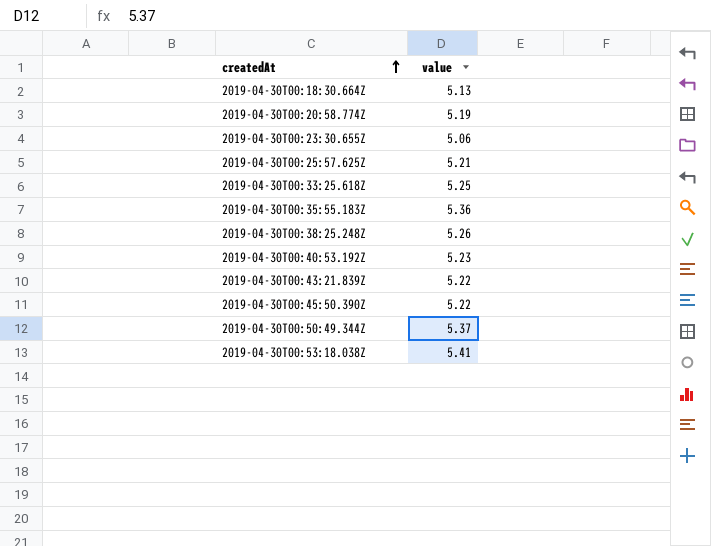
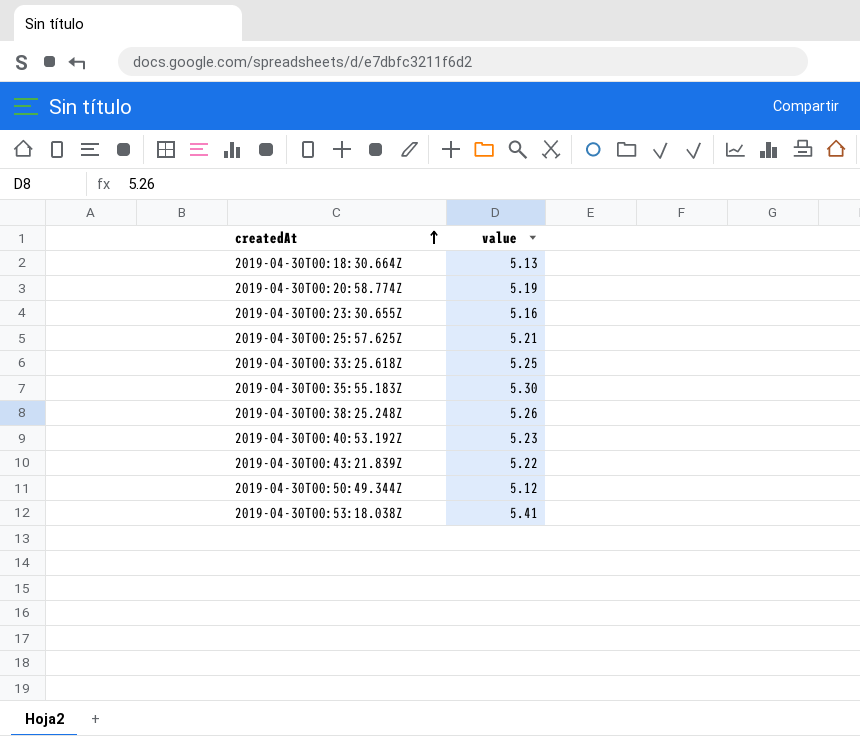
row 2019-04-30T00:45:50.390Z: 5.22 -> none
2019-04-30T00:23:30.655Z | value: 5.06 -> 5.16
2019-04-30T00:35:55.183Z | value: 5.36 -> 5.30
2019-04-30T00:50:49.344Z | value: 5.37 -> 5.12

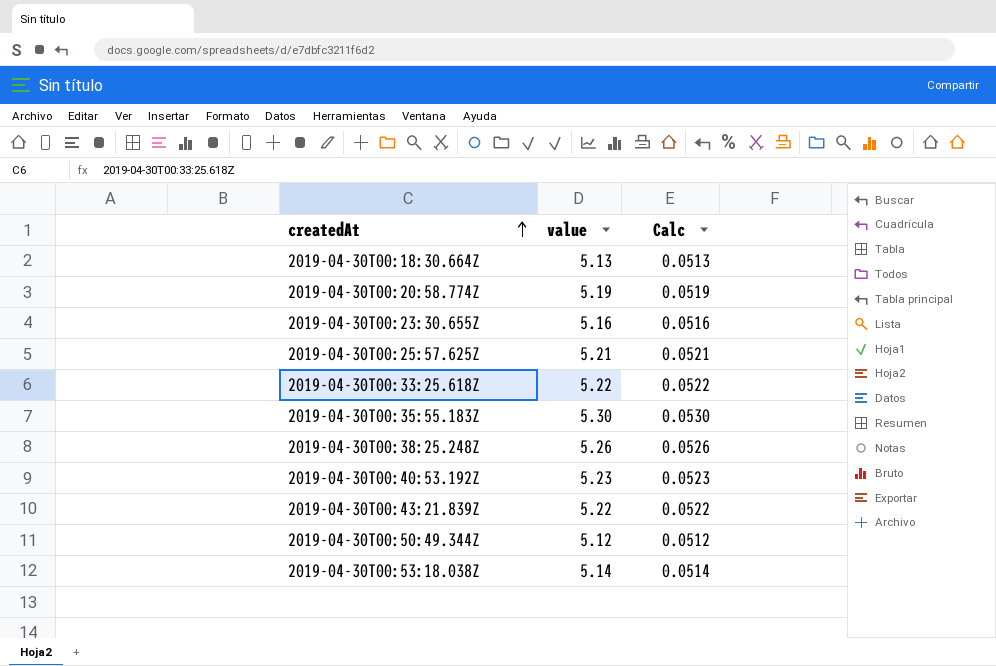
column Calc | formula: none -> [value] * 0.01
2019-04-30T00:33:25.618Z | value: 5.25 -> 5.22
2019-04-30T00:53:18.038Z | value: 5.41 -> 5.14

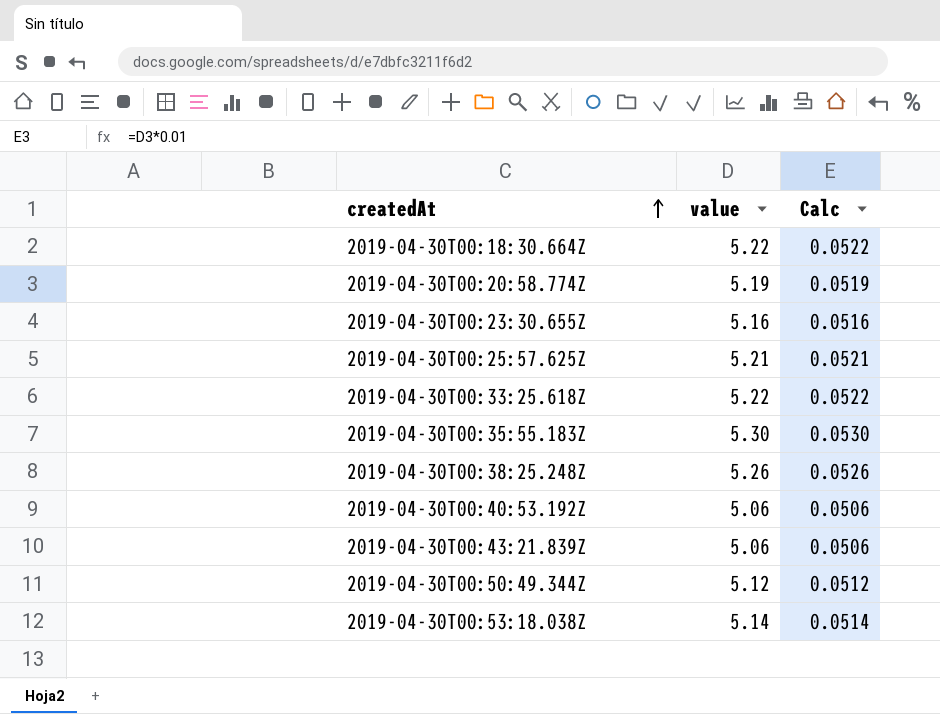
2019-04-30T00:18:30.664Z | value: 5.13 -> 5.22
2019-04-30T00:18:30.664Z | Calc: 0.0513 -> 0.0522
2019-04-30T00:40:53.192Z | value: 5.23 -> 5.06
2019-04-30T00:40:53.192Z | Calc: 0.0523 -> 0.0506
2019-04-30T00:43:21.839Z | value: 5.22 -> 5.06
2019-04-30T00:43:21.839Z | Calc: 0.0522 -> 0.0506

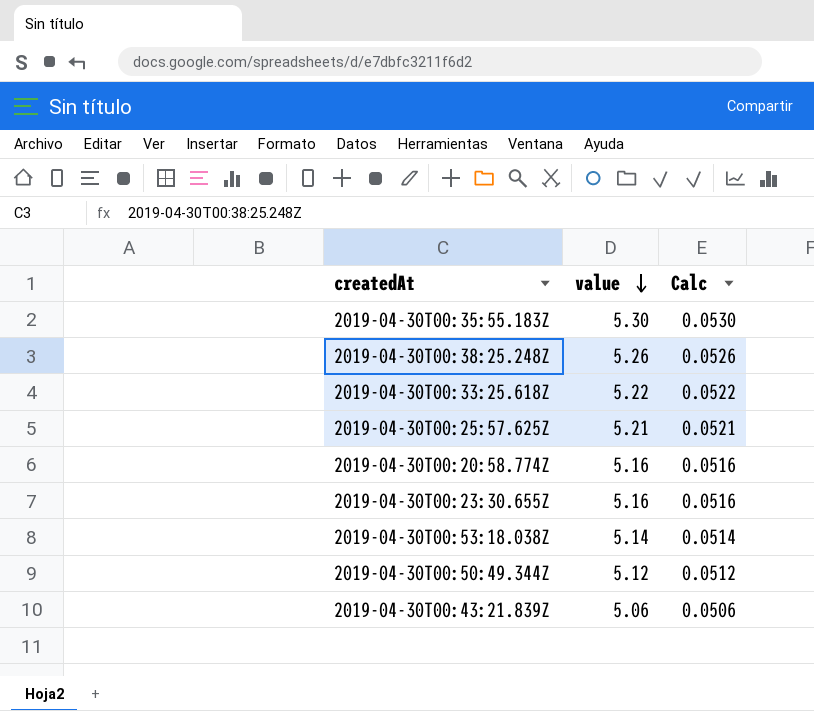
row order: createdAt ascending -> value descending
row 2019-04-30T00:18:30.664Z: 5.22 | 0.0522 -> none
row 2019-04-30T00:40:53.192Z: 5.06 | 0.0506 -> none
2019-04-30T00:20:58.774Z | value: 5.19 -> 5.16
2019-04-30T00:20:58.774Z | Calc: 0.0519 -> 0.0516

